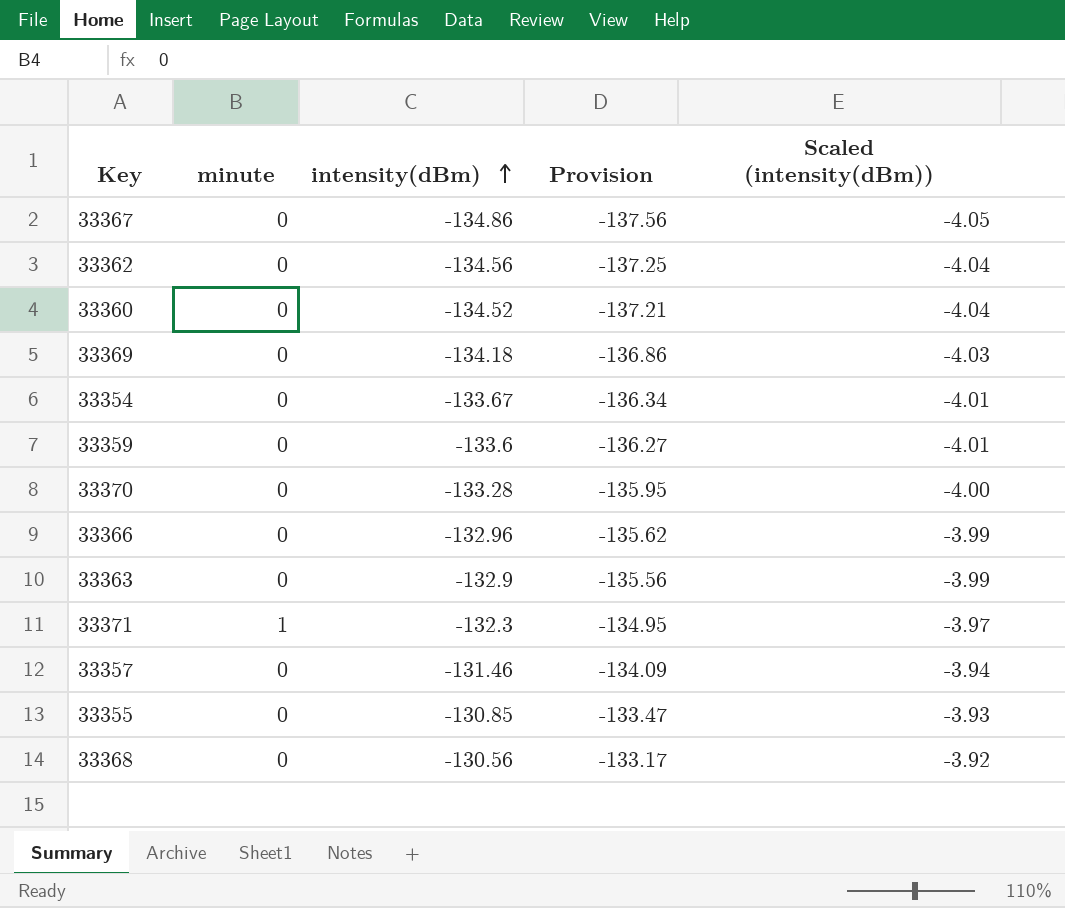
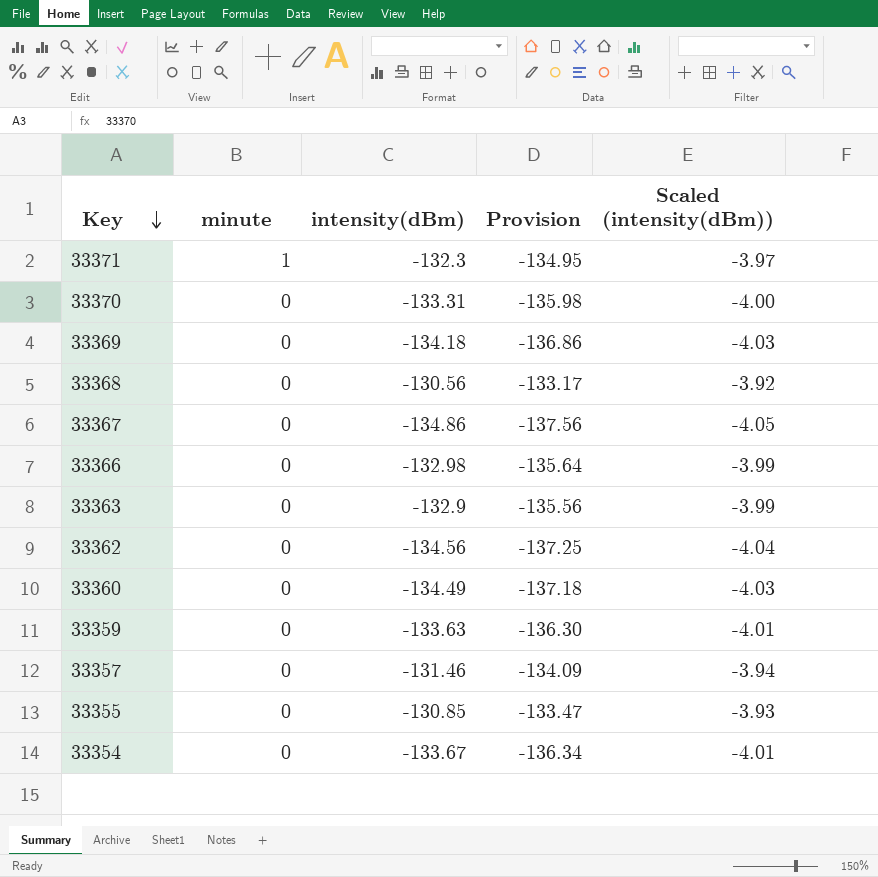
row order: intensity(dBm) ascending -> Key descending
33370 | intensity(dBm): -133.28 -> -133.31
33370 | Provision: -135.95 -> -135.98
33366 | intensity(dBm): -132.96 -> -132.98
33366 | Provision: -135.62 -> -135.64
33360 | intensity(dBm): -134.52 -> -134.49
33360 | Provision: -137.21 -> -137.18
33360 | Scaled (intensity(dBm)): -4.04 -> -4.03
33359 | intensity(dBm): -133.6 -> -133.63
33359 | Provision: -136.27 -> -136.30

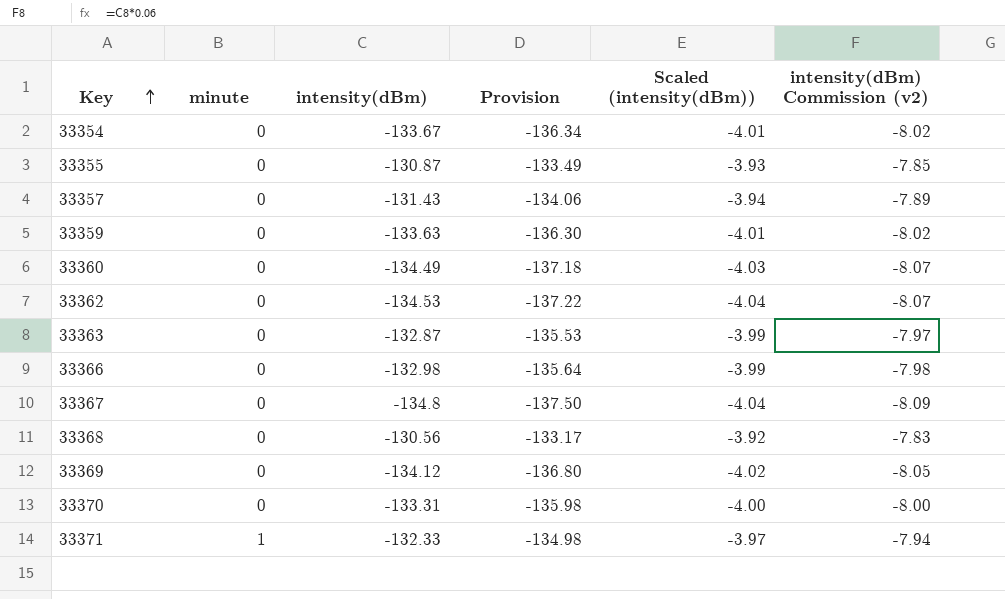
row order: Key descending -> Key ascending
column intensity(dBm) Commission (v2) | formula: none -> [intensity(dBm)] * 0.06
33355 | intensity(dBm): -130.85 -> -130.87
33355 | Provision: -133.47 -> -133.49
33357 | intensity(dBm): -131.46 -> -131.43
33357 | Provision: -134.09 -> -134.06
33362 | intensity(dBm): -134.56 -> -134.53
33362 | Provision: -137.25 -> -137.22
33363 | intensity(dBm): -132.9 -> -132.87
33363 | Provision: -135.56 -> -135.53
33367 | intensity(dBm): -134.86 -> -134.8
33367 | Provision: -137.56 -> -137.50
33367 | Scaled (intensity(dBm)): -4.05 -> -4.04
33369 | intensity(dBm): -134.18 -> -134.12
33369 | Provision: -136.86 -> -136.80
33369 | Scaled (intensity(dBm)): -4.03 -> -4.02
33371 | intensity(dBm): -132.3 -> -132.33
33371 | Provision: -134.95 -> -134.98

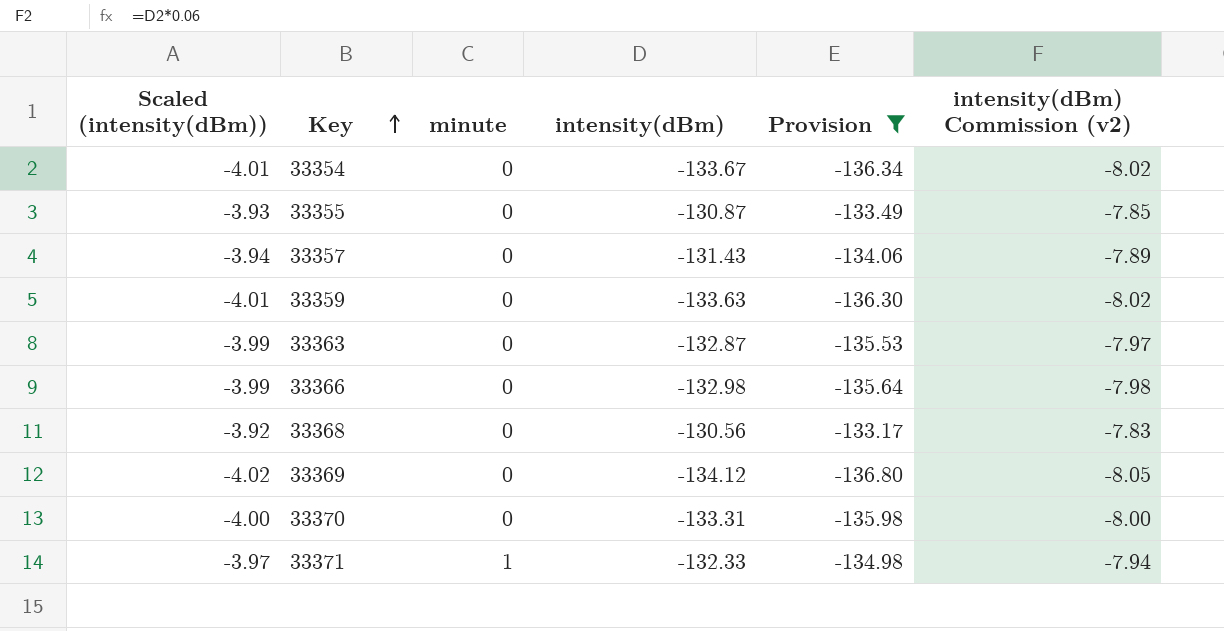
filter: none -> Provision >= -136.80
column Scaled (intensity(dBm)) | position: 5 -> 1

